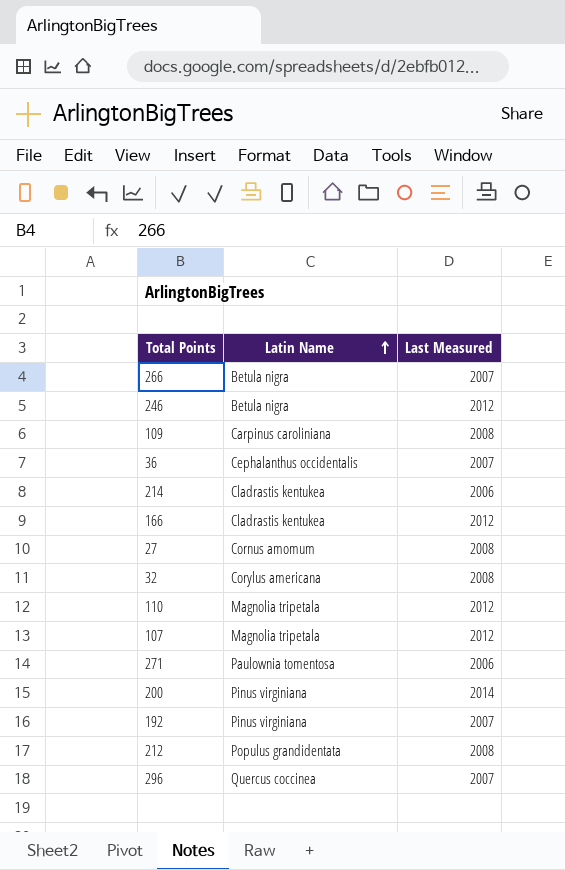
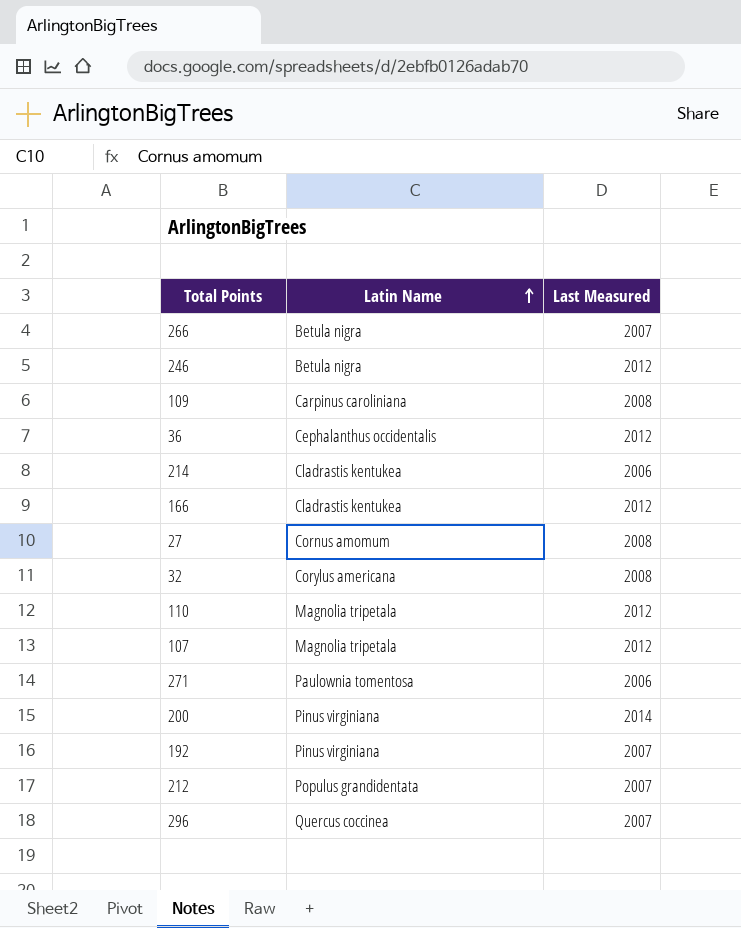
36 | Last Measured: 2007 -> 2012
212 | Last Measured: 2008 -> 2007

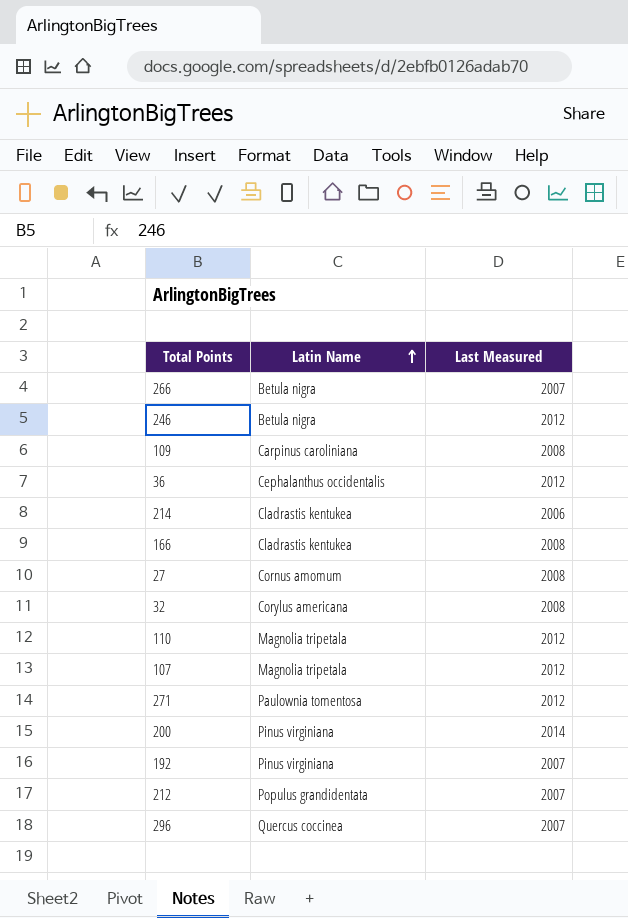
166 | Last Measured: 2012 -> 2008
271 | Last Measured: 2006 -> 2012

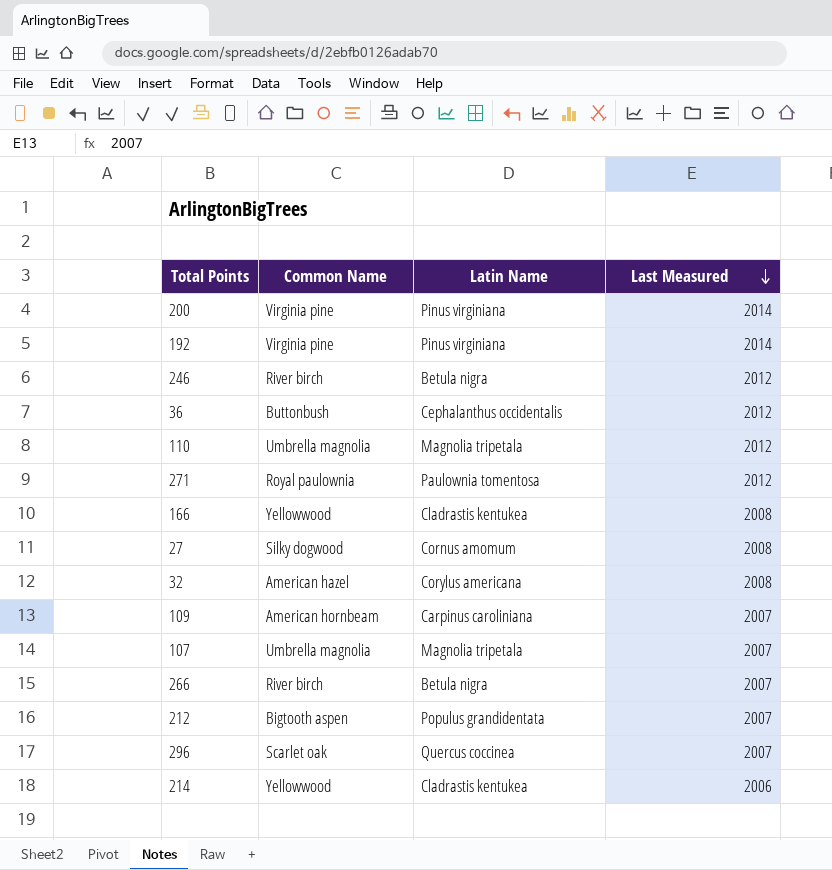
row order: Latin Name ascending -> Last Measured descending
column Common Name | position: none -> 2
192 | Last Measured: 2007 -> 2014
109 | Last Measured: 2008 -> 2007
107 | Last Measured: 2012 -> 2007

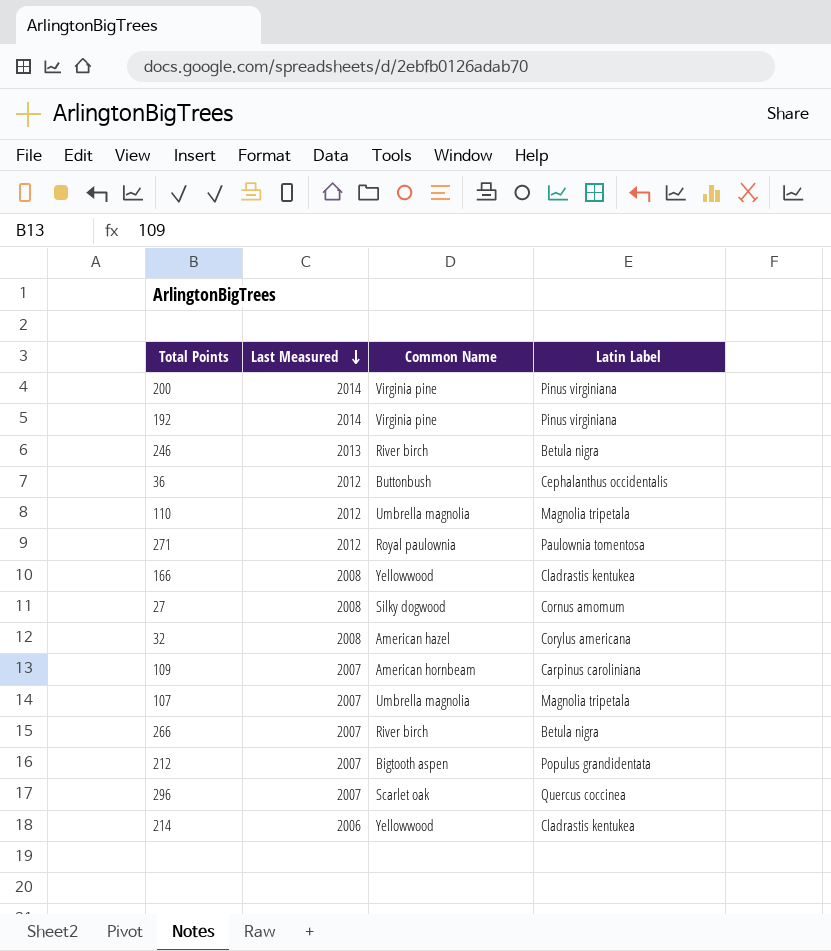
column Last Measured | position: 4 -> 2
column name: Latin Name -> Latin Label
246 | Last Measured: 2012 -> 2013

